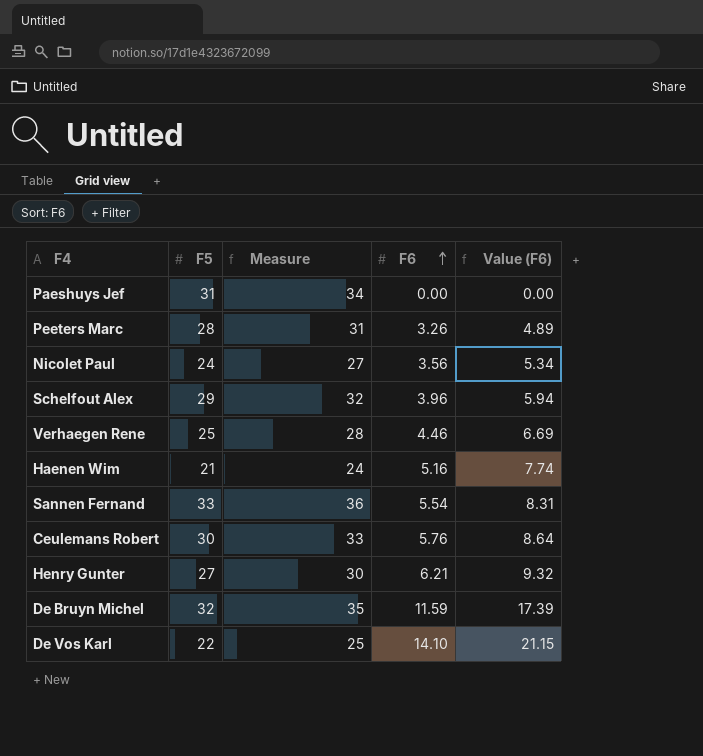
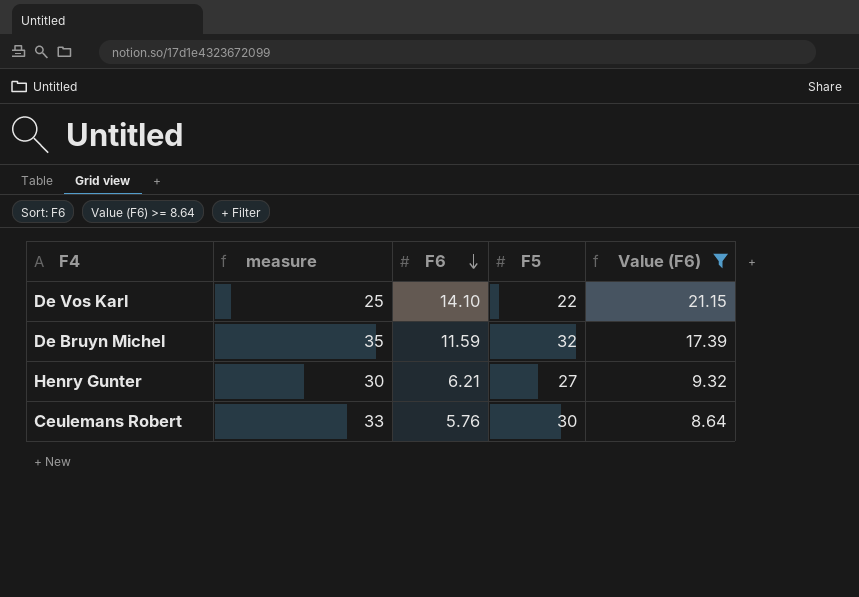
filter: none -> Value (F6) >= 8.64
row order: F6 ascending -> F6 descending
column name: Measure -> measure
column F5 | position: 2 -> 4

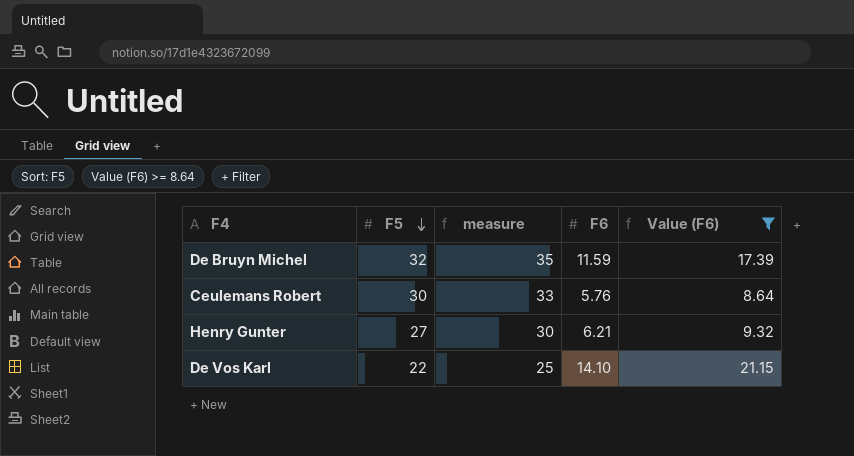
row order: F6 descending -> F5 descending
column F5 | position: 4 -> 2

